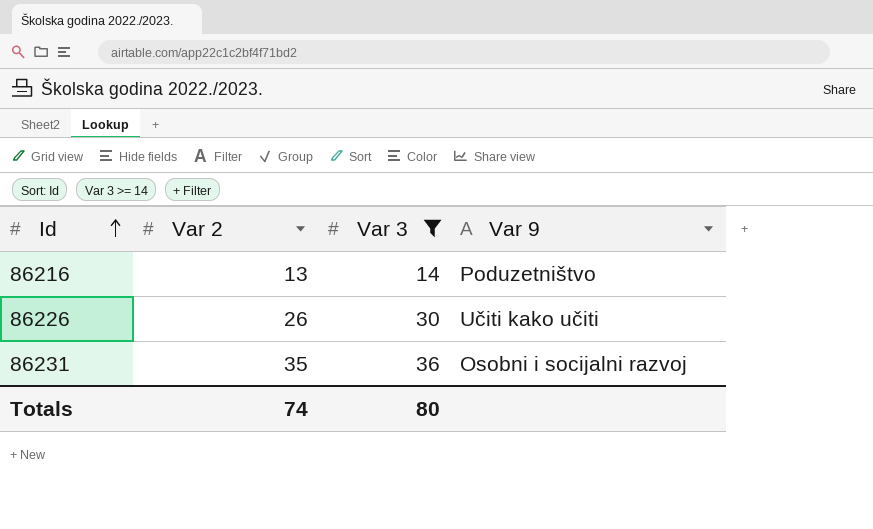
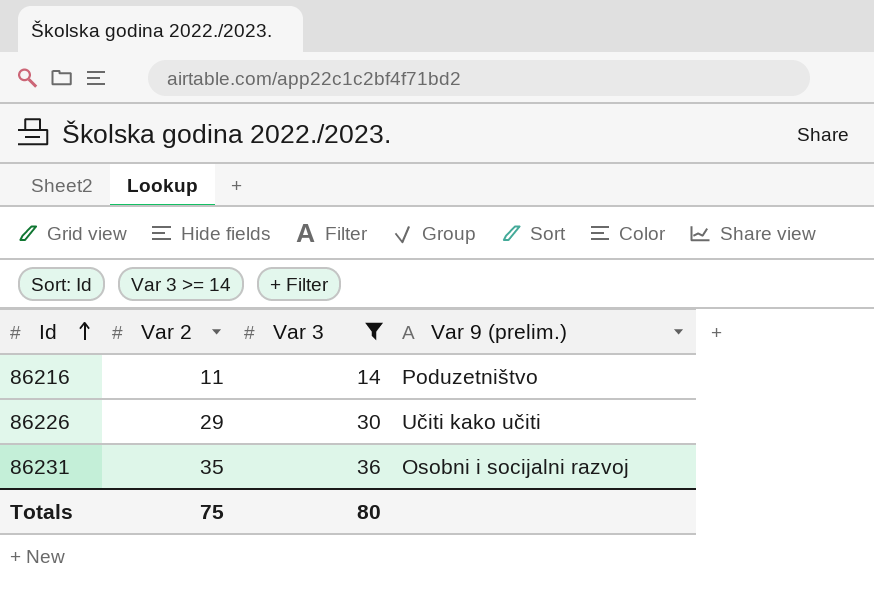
column name: Var 9 -> Var 9 (prelim.)
86216 | Var 2: 13 -> 11
86226 | Var 2: 26 -> 29
Totals | Var 2: 74 -> 75

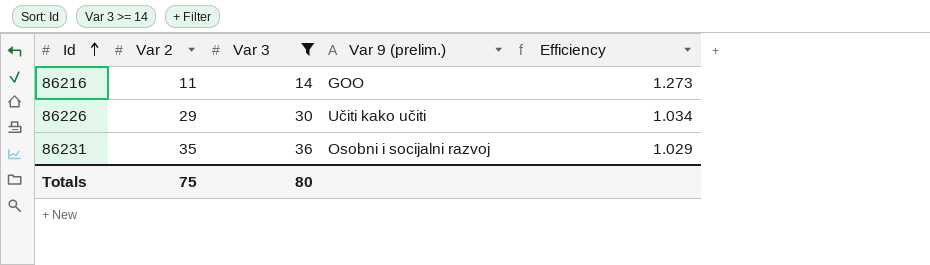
column Efficiency | formula: none -> [Var 3] / [Var 2]
86216 | Var 9 (prelim.): Poduzetništvo -> GOO

